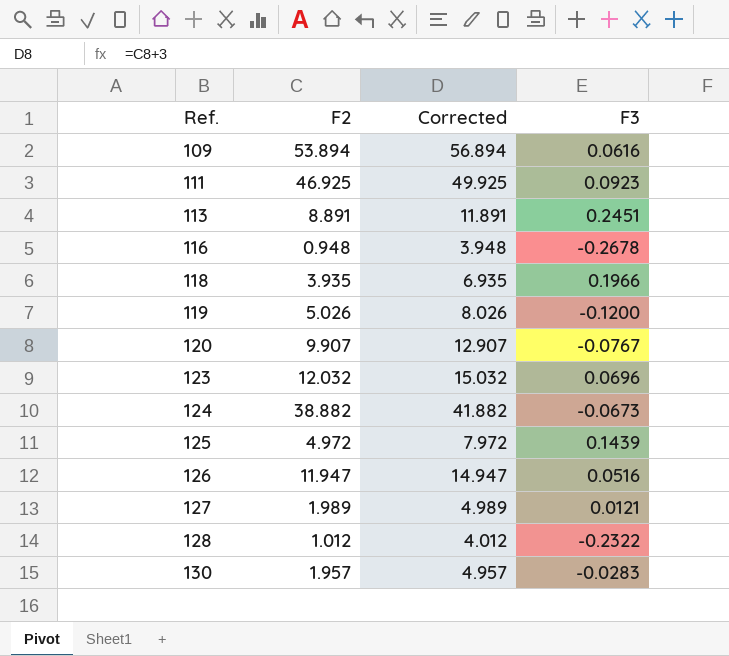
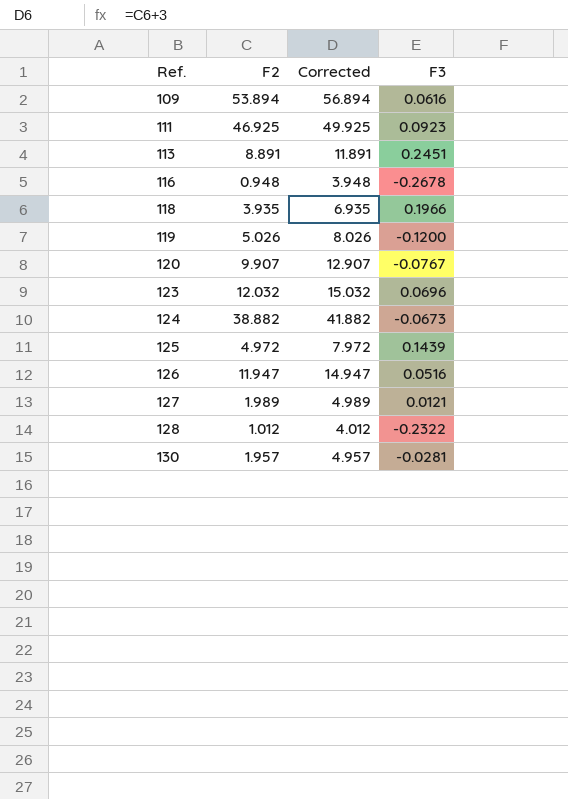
130 | F3: -0.0283 -> -0.0281

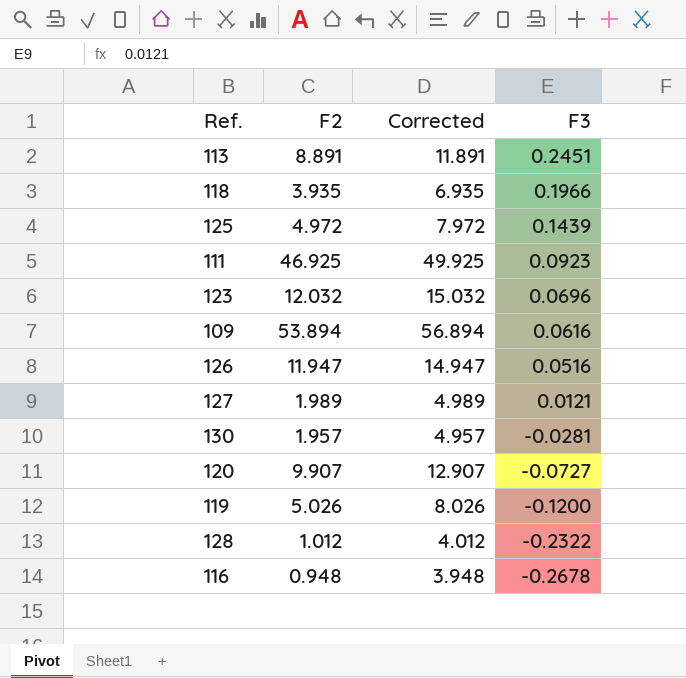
row order: Ref. ascending -> F3 descending
row 124: 38.882 | 41.882 | -0.0673 -> none
120 | F3: -0.0767 -> -0.0727

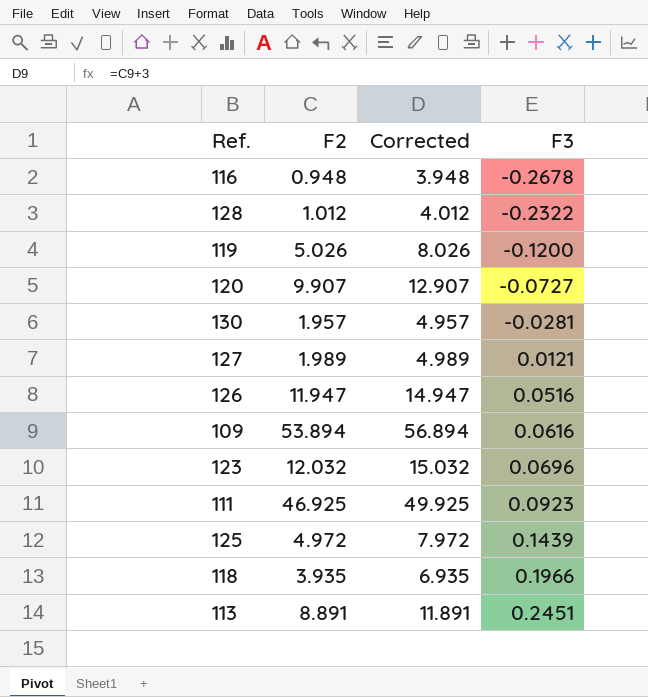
row order: F3 descending -> F3 ascending

